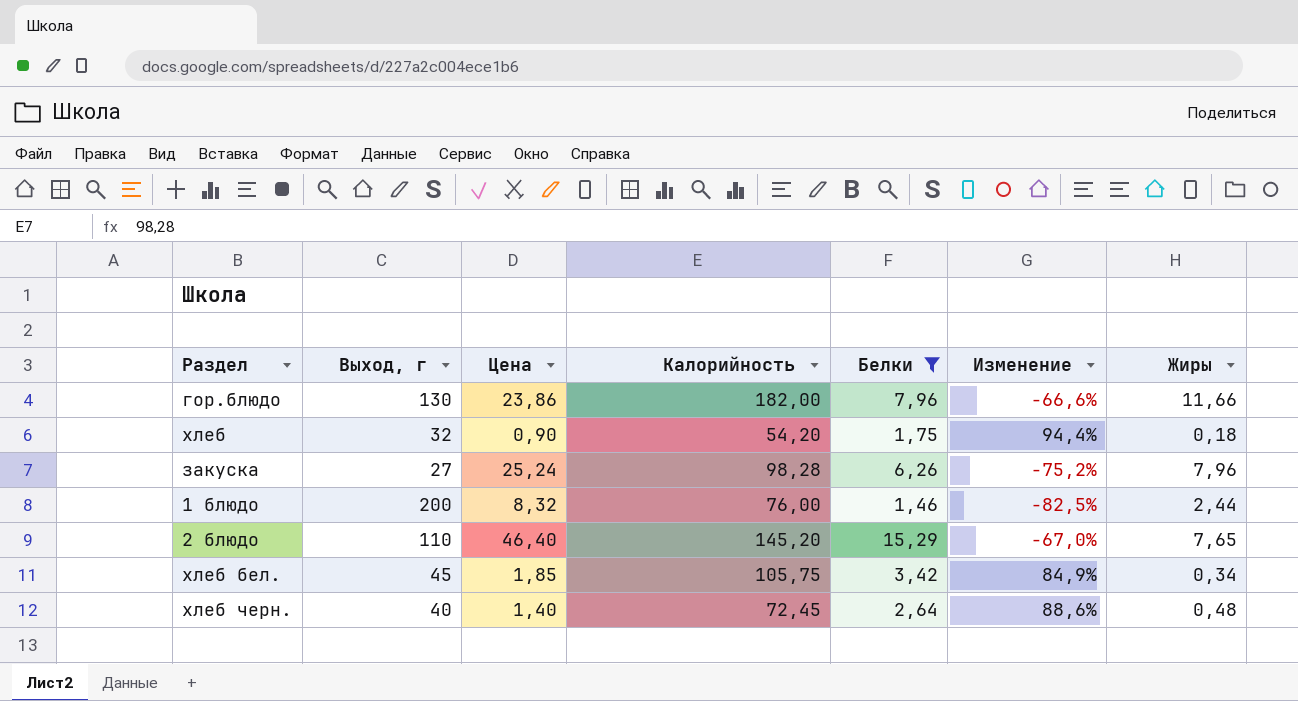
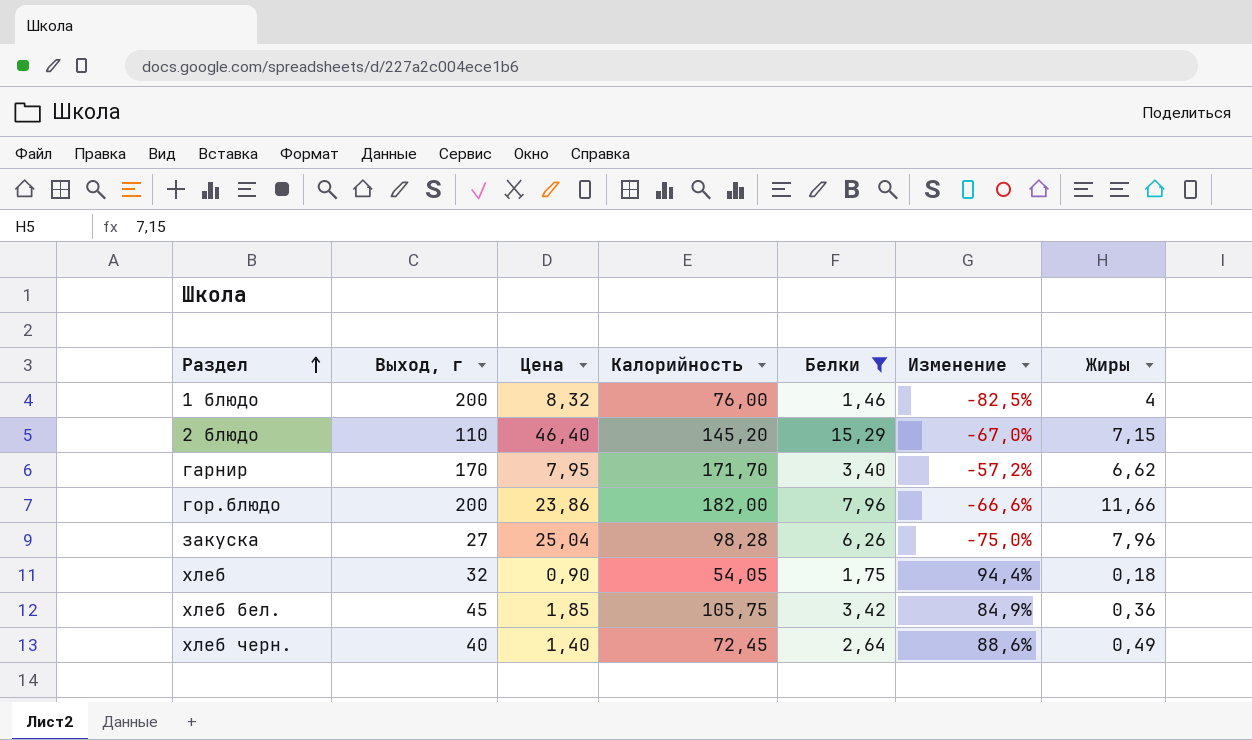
row order: none -> Раздел ascending
1 блюдо | Жиры: 2,44 -> 4
2 блюдо | Жиры: 7,65 -> 7,15
row гарнир: none -> 170 | 7,95 | 171,70 | 3,40 | -57,2% | 6,62
гор.блюдо | Выход, г: 130 -> 200
закуска | Цена: 25,24 -> 25,04
закуска | Изменение: -75,2% -> -75,0%
хлеб | Калорийность: 54,20 -> 54,05
хлеб бел. | Жиры: 0,34 -> 0,36
хлеб черн. | Жиры: 0,48 -> 0,49

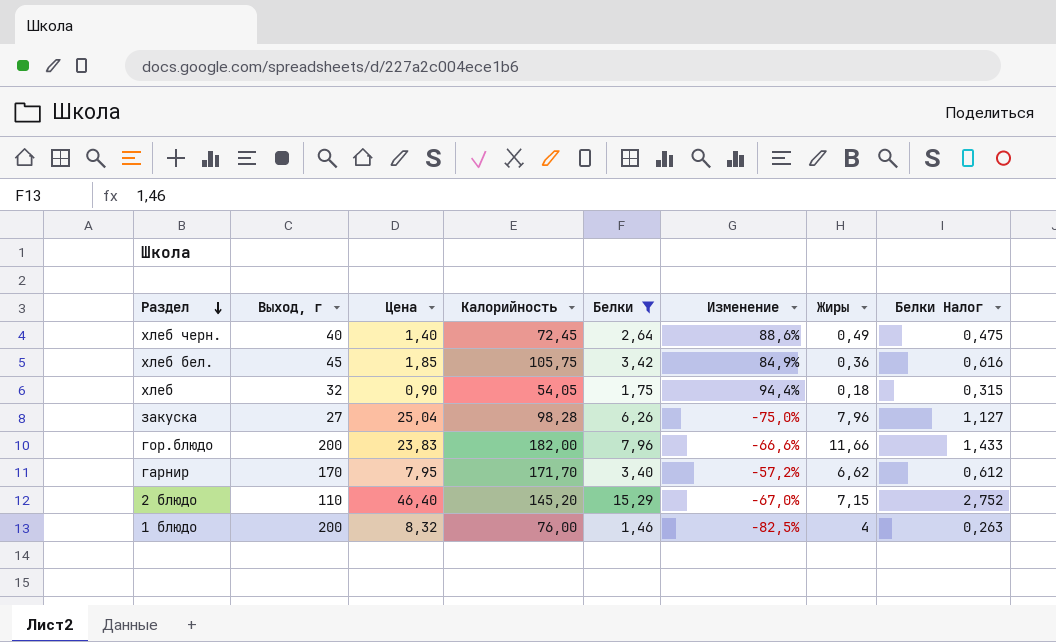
row order: Раздел ascending -> Раздел descending
column Белки Налог | formula: none -> [Белки] * 0,18
гор.блюдо | Цена: 23,86 -> 23,83

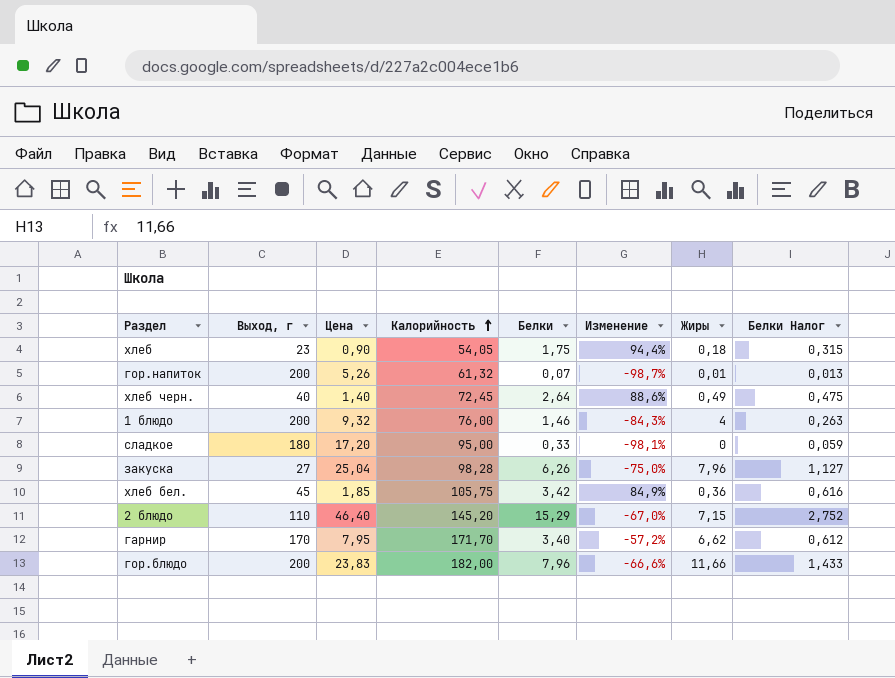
filter: Белки >= 1,46 -> none
row order: Раздел descending -> Калорийность ascending
хлеб | Выход, г: 32 -> 23
1 блюдо | Цена: 8,32 -> 9,32
1 блюдо | Изменение: -82,5% -> -84,3%

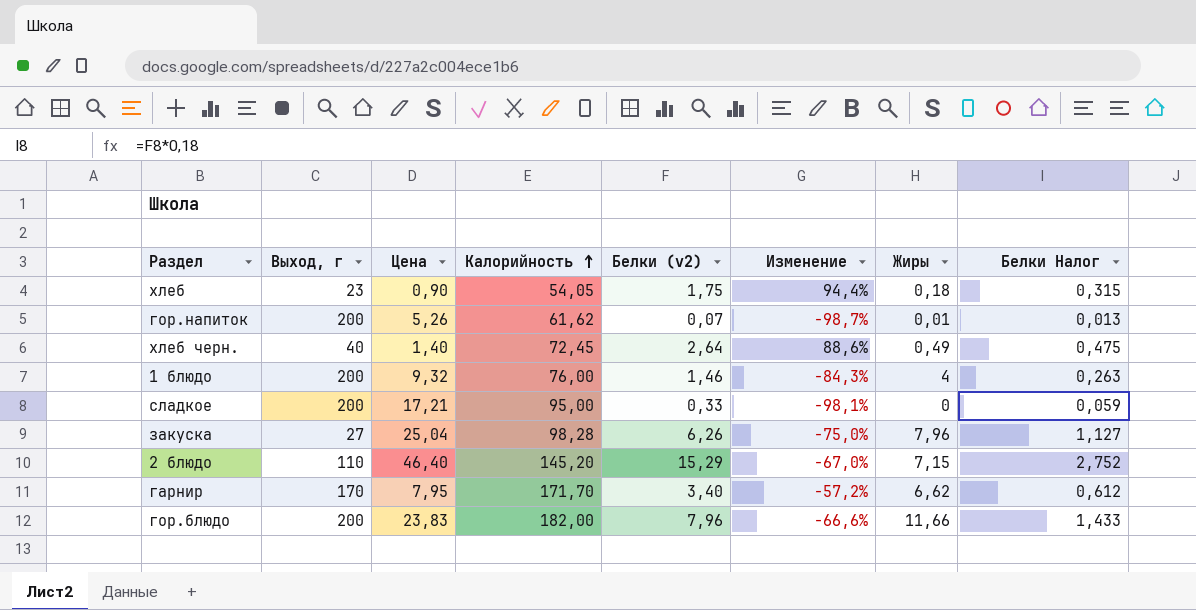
column name: Белки -> Белки (v2)
row хлеб бел.: 45 | 1,85 | 105,75 | 3,42 | 84,9% | 0,36 | 0,616 -> none
гор.напиток | Калорийность: 61,32 -> 61,62
сладкое | Выход, г: 180 -> 200
сладкое | Цена: 17,20 -> 17,21

